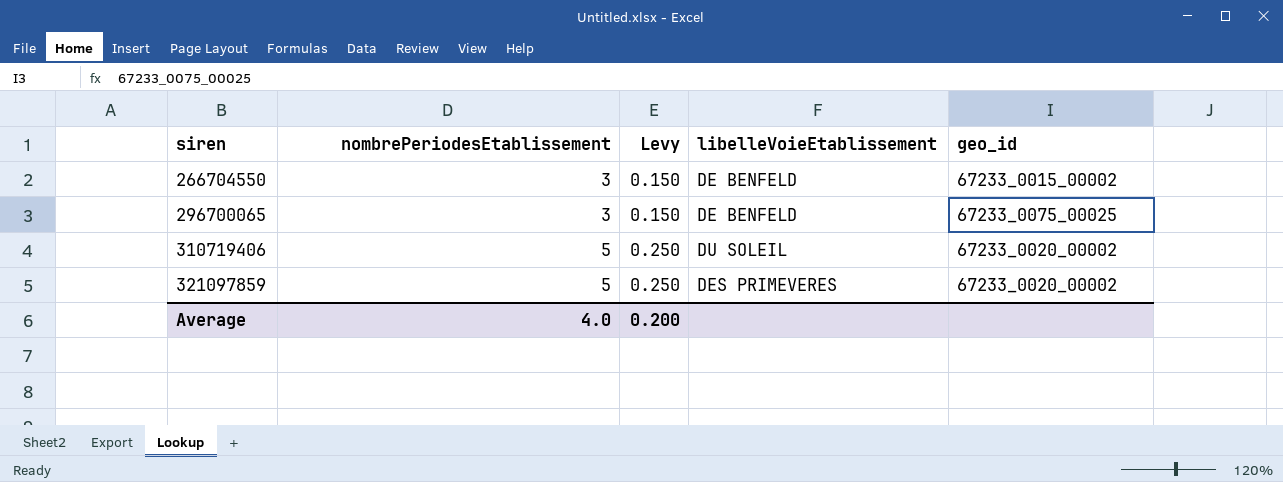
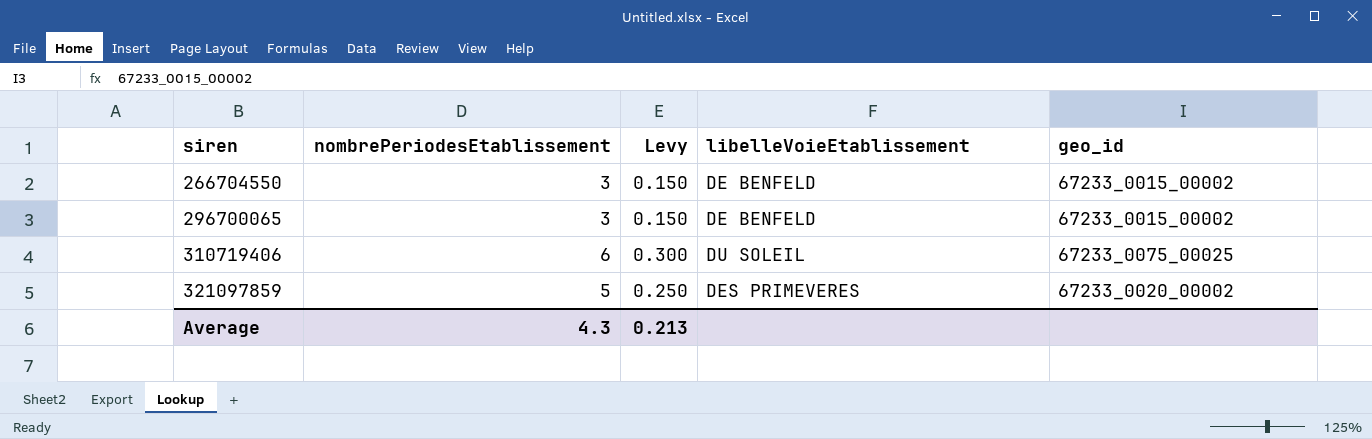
296700065 | geo_id: 67233_0075_00025 -> 67233_0015_00002
310719406 | nombrePeriodesEtablissement: 5 -> 6
310719406 | Levy: 0.250 -> 0.300
310719406 | geo_id: 67233_0020_00002 -> 67233_0075_00025
Average | nombrePeriodesEtablissement: 4.0 -> 4.3
Average | Levy: 0.200 -> 0.213

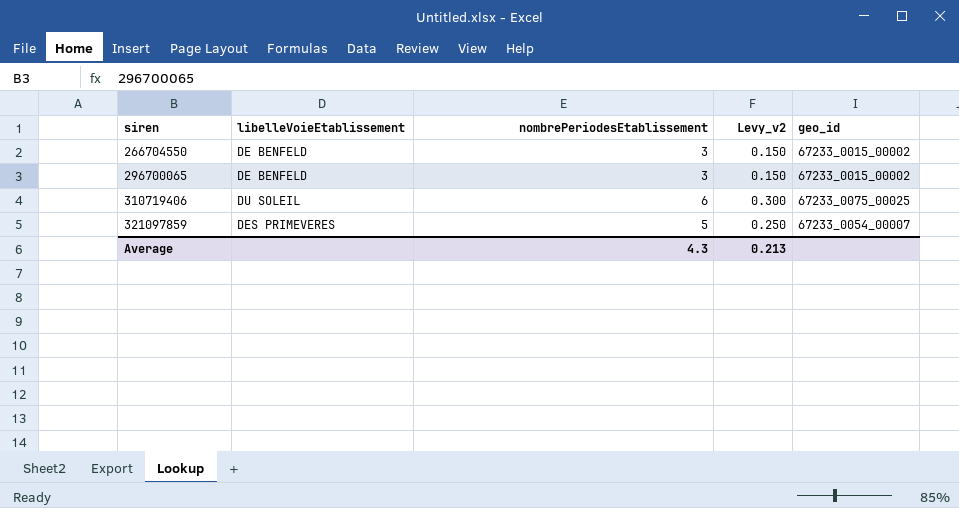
column libelleVoieEtablissement | position: 4 -> 2
column name: Levy -> Levy_v2
321097859 | geo_id: 67233_0020_00002 -> 67233_0054_00007

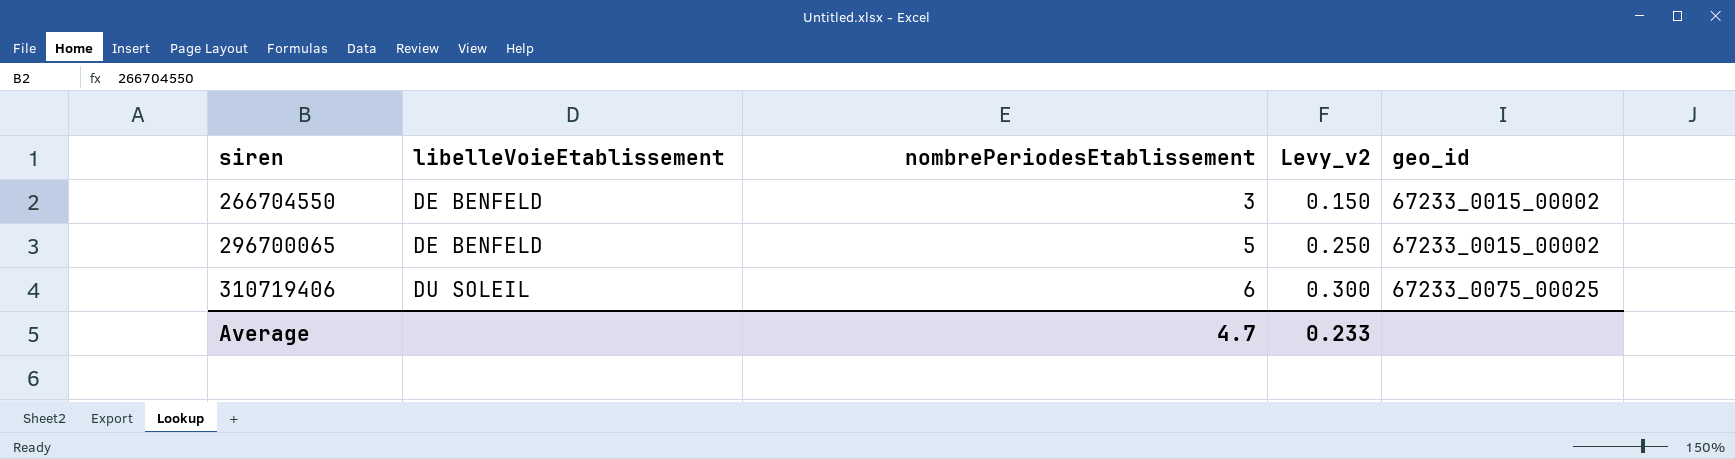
row 321097859: DES PRIMEVERES | 5 | 0.250 | 67233_0054_00007 -> none
296700065 | nombrePeriodesEtablissement: 3 -> 5
296700065 | Levy_v2: 0.150 -> 0.250
Average | nombrePeriodesEtablissement: 4.3 -> 4.7
Average | Levy_v2: 0.213 -> 0.233

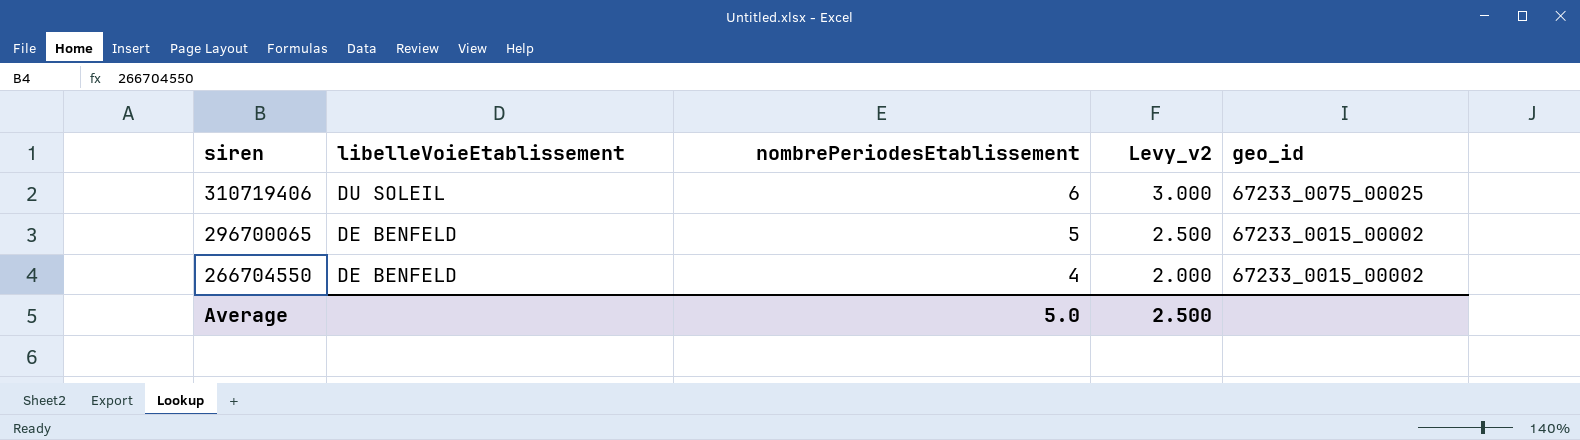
row order: siren ascending -> siren descending
column Levy_v2 | formula: [nombrePeriodesEtablissement] * 0.05 -> [nombrePeriodesEtablissement] * 0.5
266704550 | nombrePeriodesEtablissement: 3 -> 4
Average | nombrePeriodesEtablissement: 4.7 -> 5.0
Average | Levy_v2: 0.233 -> 2.500

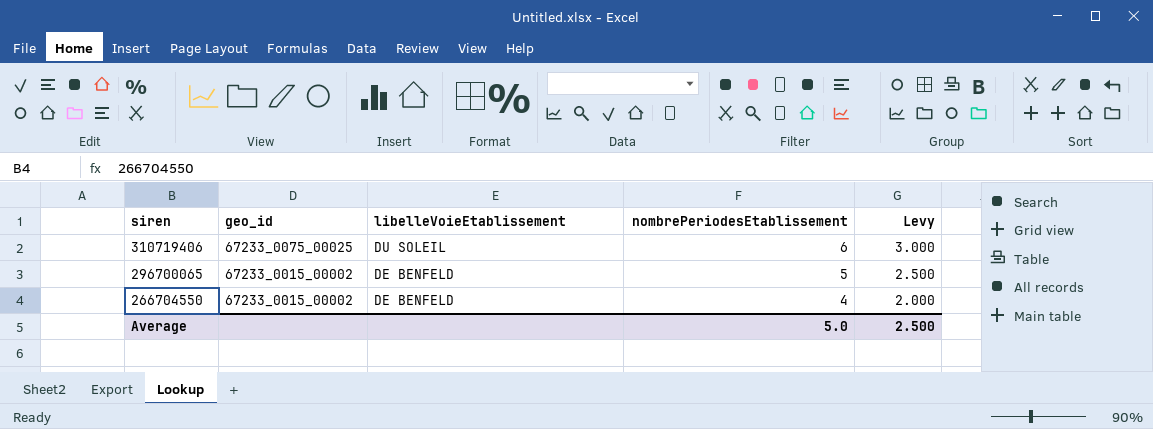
column geo_id | position: 5 -> 2
column name: Levy_v2 -> Levy

